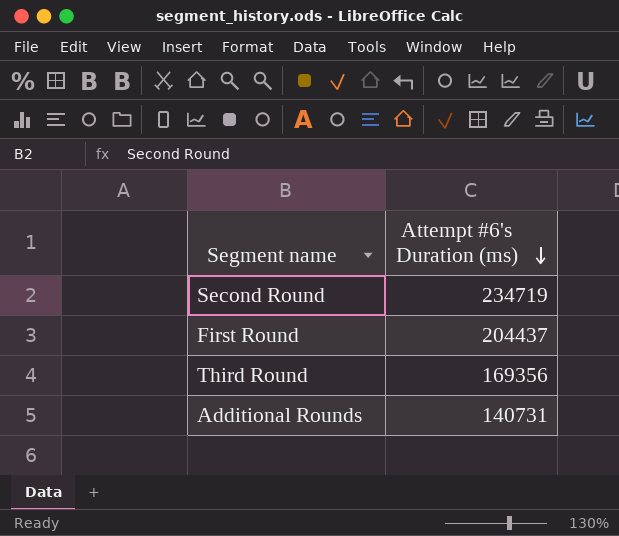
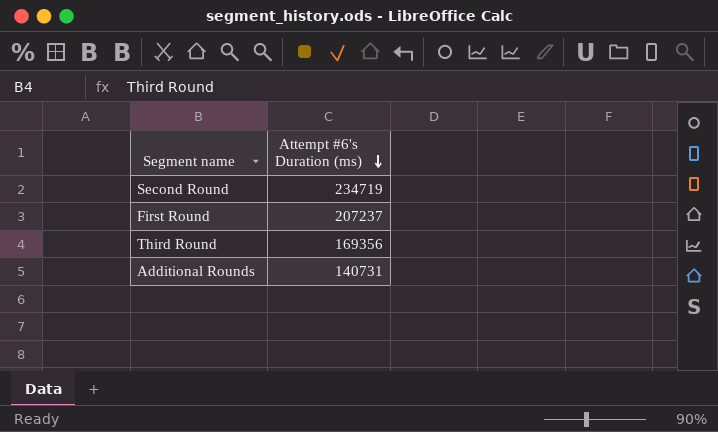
First Round | Attempt #6's Duration (ms): 204437 -> 207237

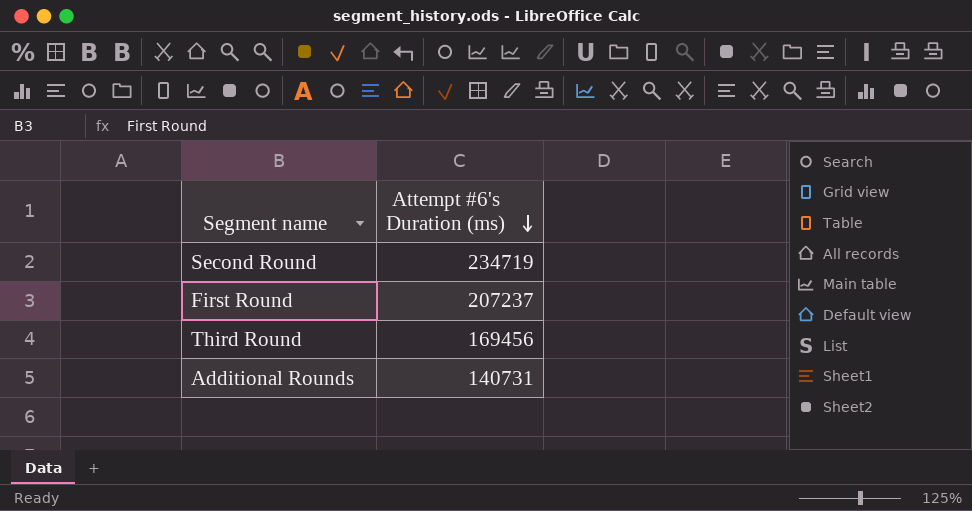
Third Round | Attempt #6's Duration (ms): 169356 -> 169456

